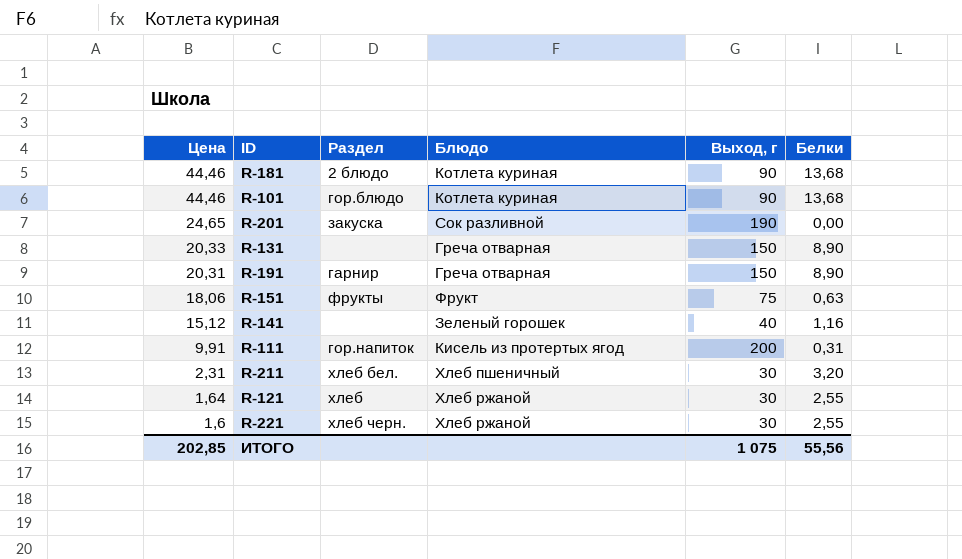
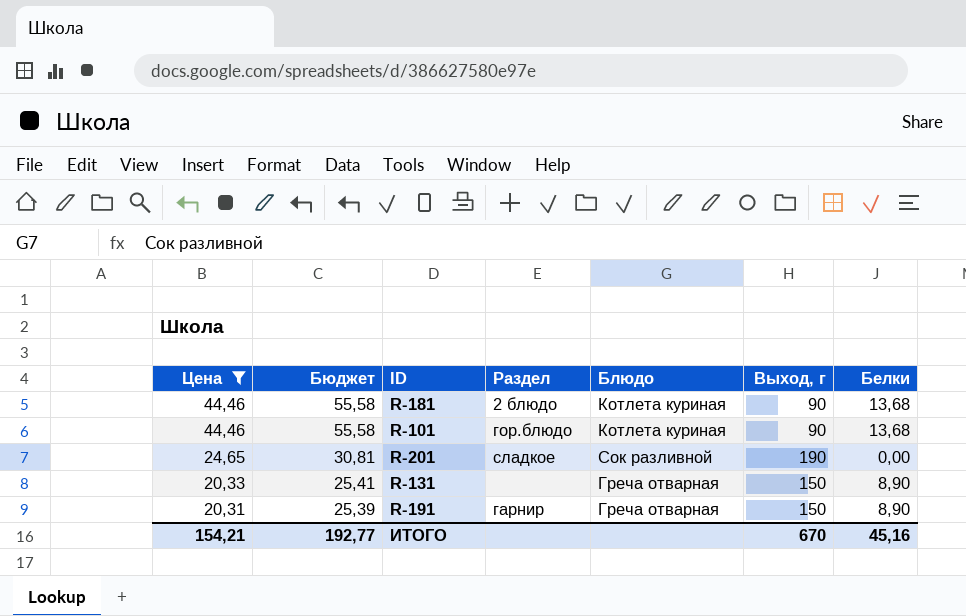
filter: none -> Цена >= 20,31
column Бюджет | formula: none -> [Цена] * 1,25
R-201 | Раздел: закуска -> сладкое
ИТОГО | Цена: 202,85 -> 154,21
ИТОГО | Выход, г: 1 075 -> 670
ИТОГО | Белки: 55,56 -> 45,16

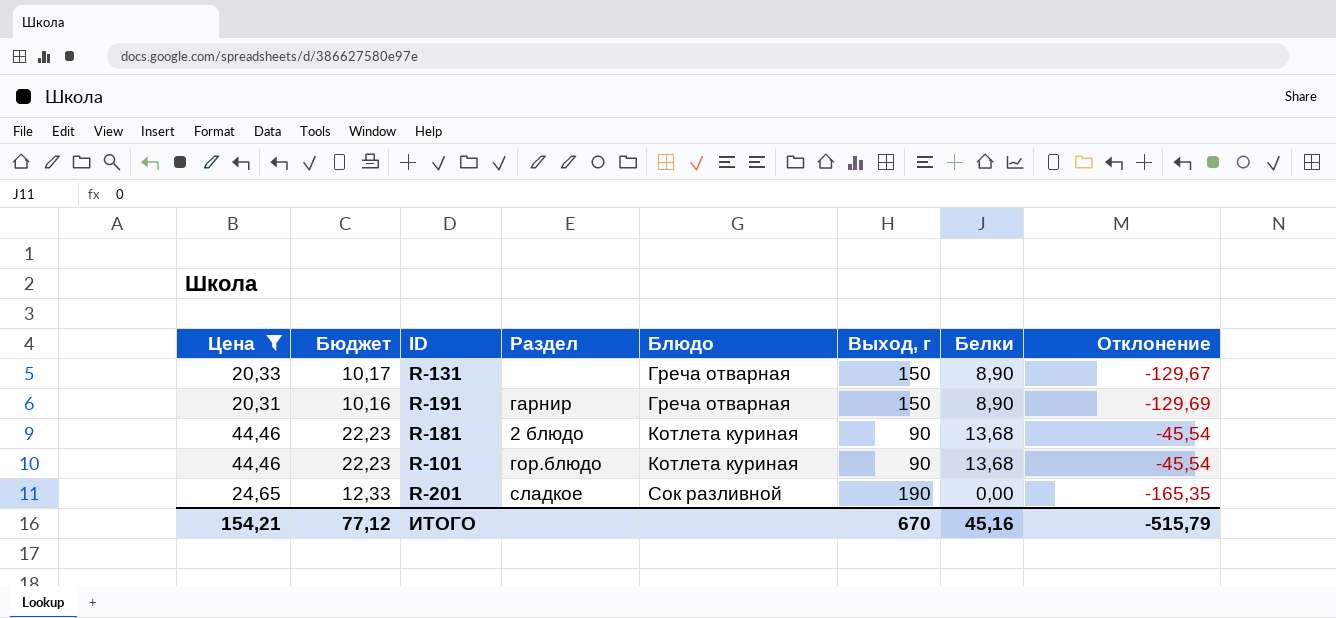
row order: Цена descending -> Блюдо ascending
column Бюджет | formula: [Цена] * 1,25 -> [Цена] * 0,5
column Отклонение | formula: none -> [Цена] - [Выход, г]
ИТОГО | Бюджет: 192,77 -> 77,12

